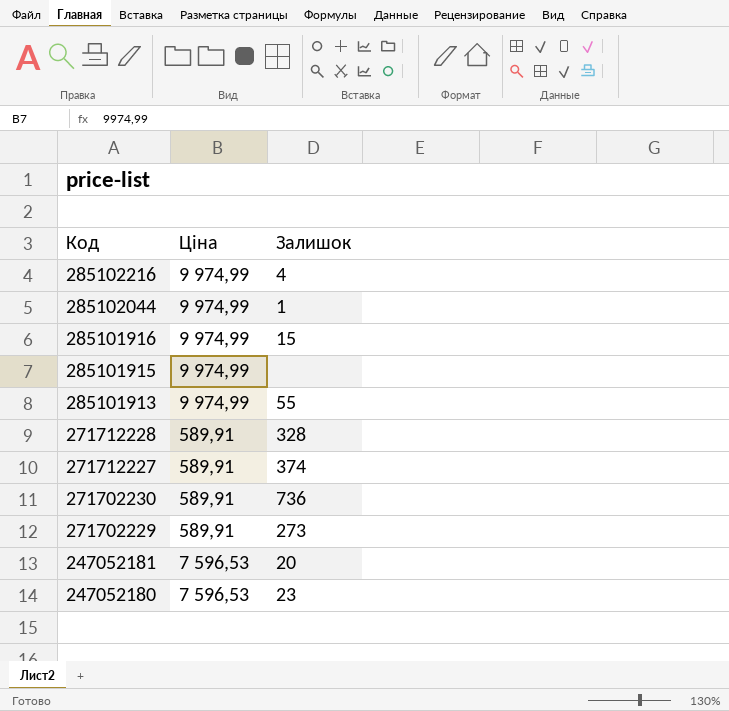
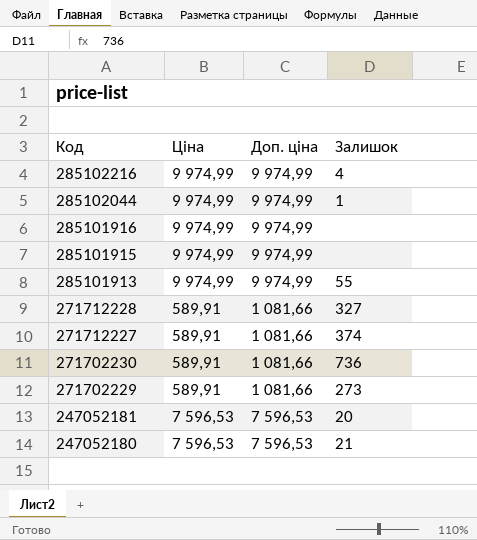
column Доп. ціна | position: none -> 3
285101916 | Залишок: 15 -> none
271712228 | Залишок: 328 -> 327
247052180 | Залишок: 23 -> 21

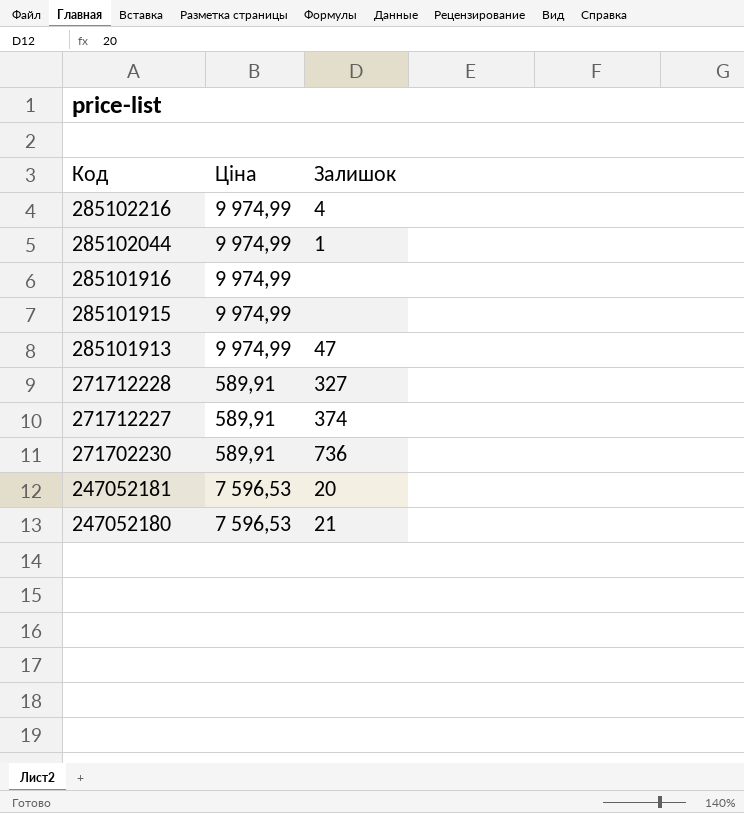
column Доп. ціна | position: 3 -> none
row 271702229: 589,91 | 1 081,66 | 273 -> none
285101913 | Залишок: 55 -> 47

